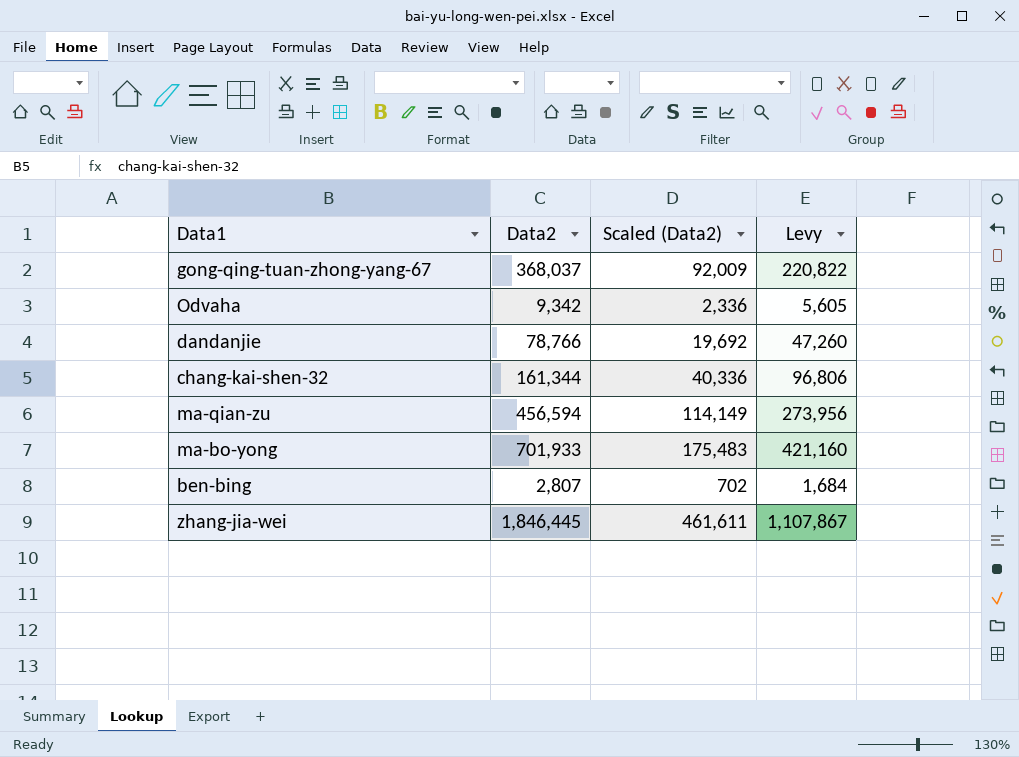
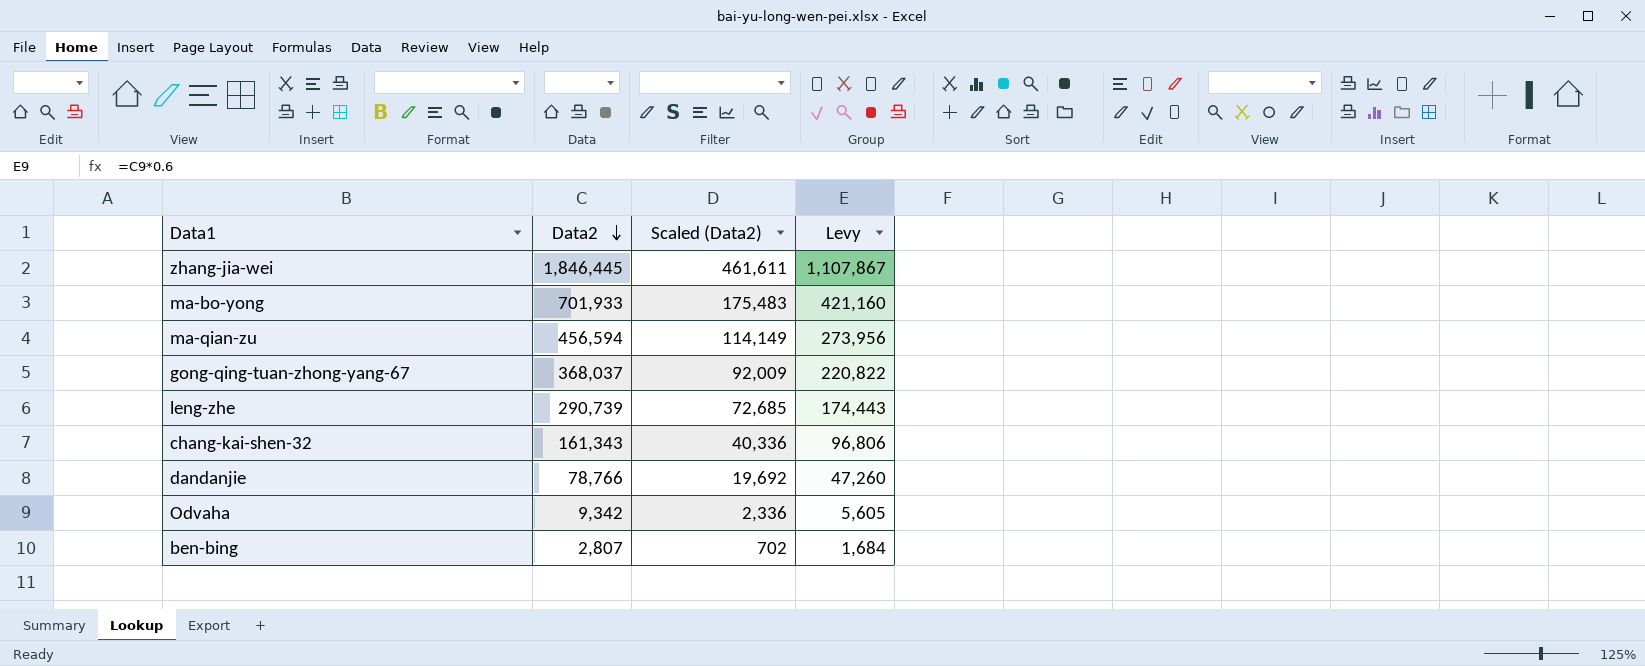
row order: none -> Data2 descending
row leng-zhe: none -> 290,739 | 72,685 | 174,443
chang-kai-shen-32 | Data2: 161,344 -> 161,343

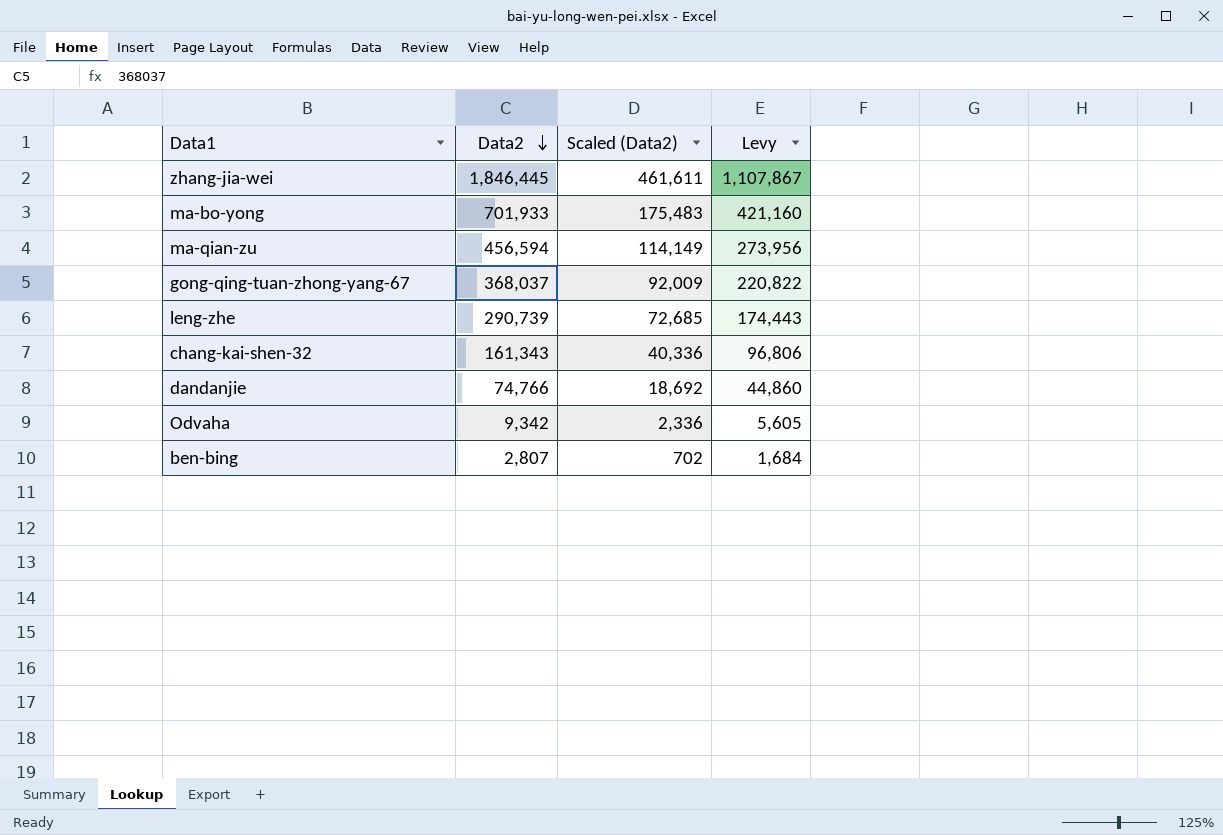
dandanjie | Data2: 78,766 -> 74,766
dandanjie | Scaled (Data2): 19,692 -> 18,692
dandanjie | Levy: 47,260 -> 44,860

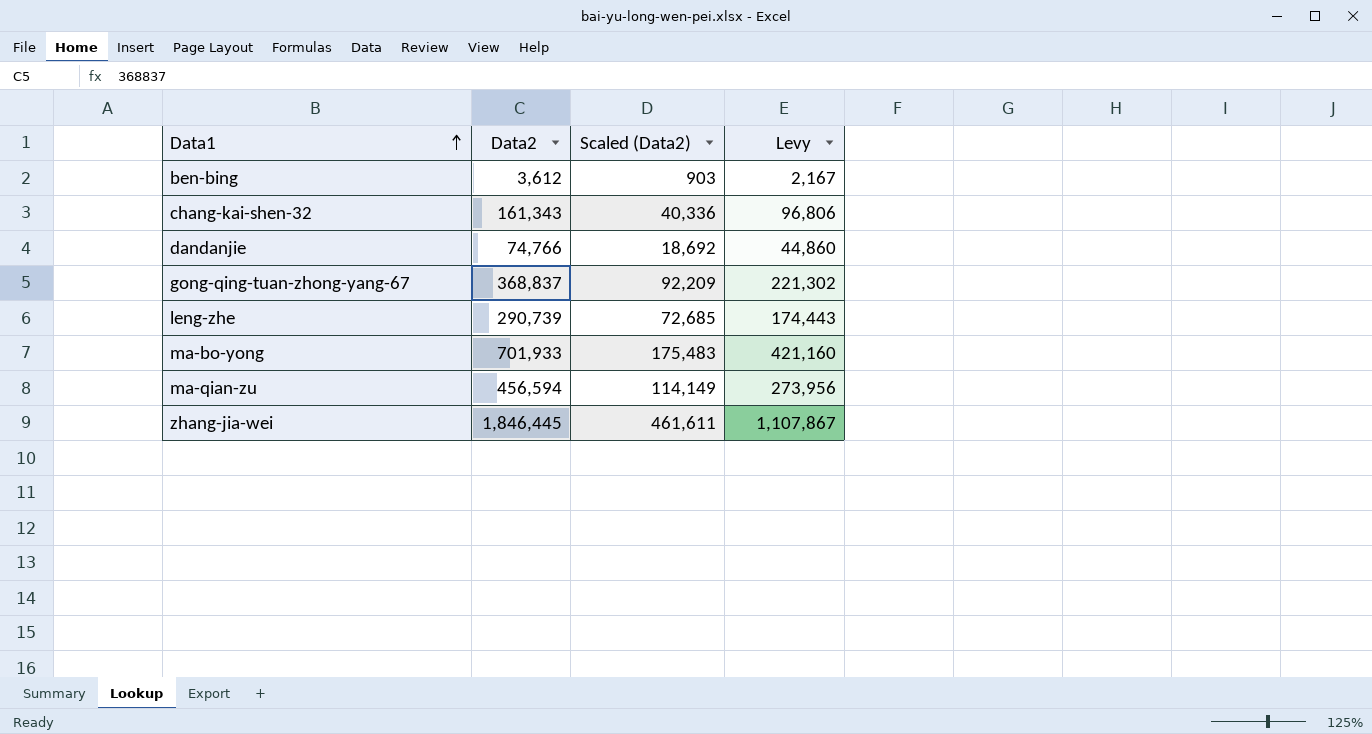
row order: Data2 descending -> Data1 ascending
row Odvaha: 9,342 | 2,336 | 5,605 -> none
ben-bing | Data2: 2,807 -> 3,612
ben-bing | Scaled (Data2): 702 -> 903
ben-bing | Levy: 1,684 -> 2,167
gong-qing-tuan-zhong-yang-67 | Data2: 368,037 -> 368,837
gong-qing-tuan-zhong-yang-67 | Scaled (Data2): 92,009 -> 92,209
gong-qing-tuan-zhong-yang-67 | Levy: 220,822 -> 221,302

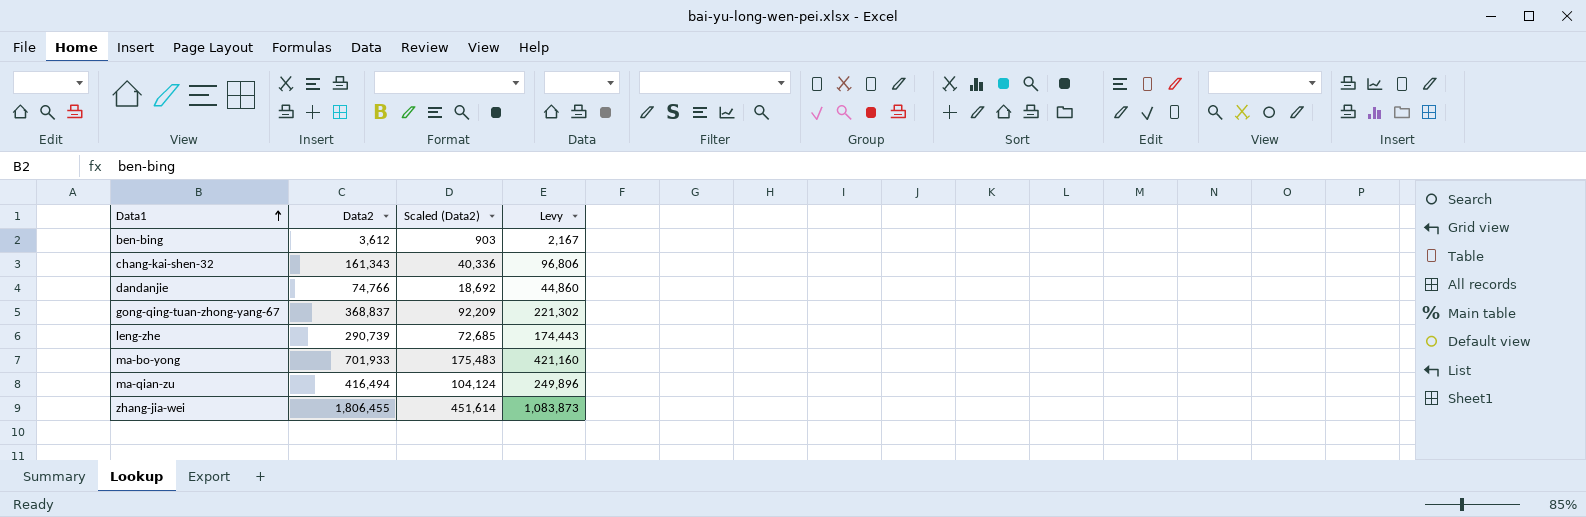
ma-qian-zu | Data2: 456,594 -> 416,494
ma-qian-zu | Scaled (Data2): 114,149 -> 104,124
ma-qian-zu | Levy: 273,956 -> 249,896
zhang-jia-wei | Data2: 1,846,445 -> 1,806,455
zhang-jia-wei | Scaled (Data2): 461,611 -> 451,614
zhang-jia-wei | Levy: 1,107,867 -> 1,083,873

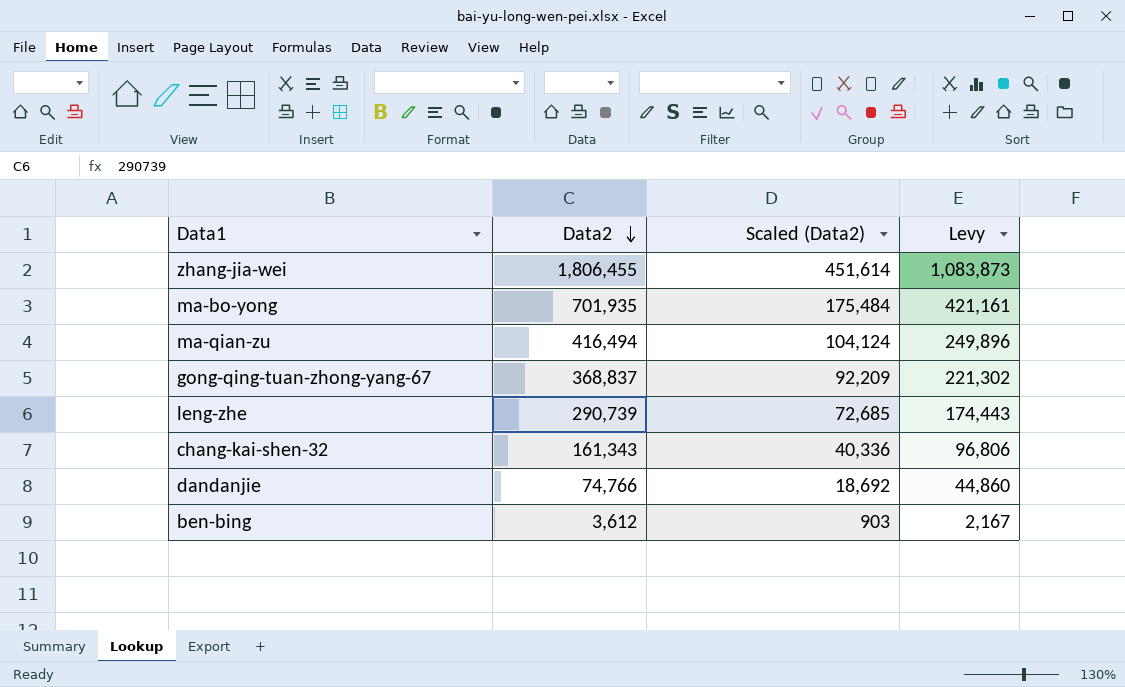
row order: Data1 ascending -> Data2 descending
ma-bo-yong | Data2: 701,933 -> 701,935
ma-bo-yong | Scaled (Data2): 175,483 -> 175,484
ma-bo-yong | Levy: 421,160 -> 421,161

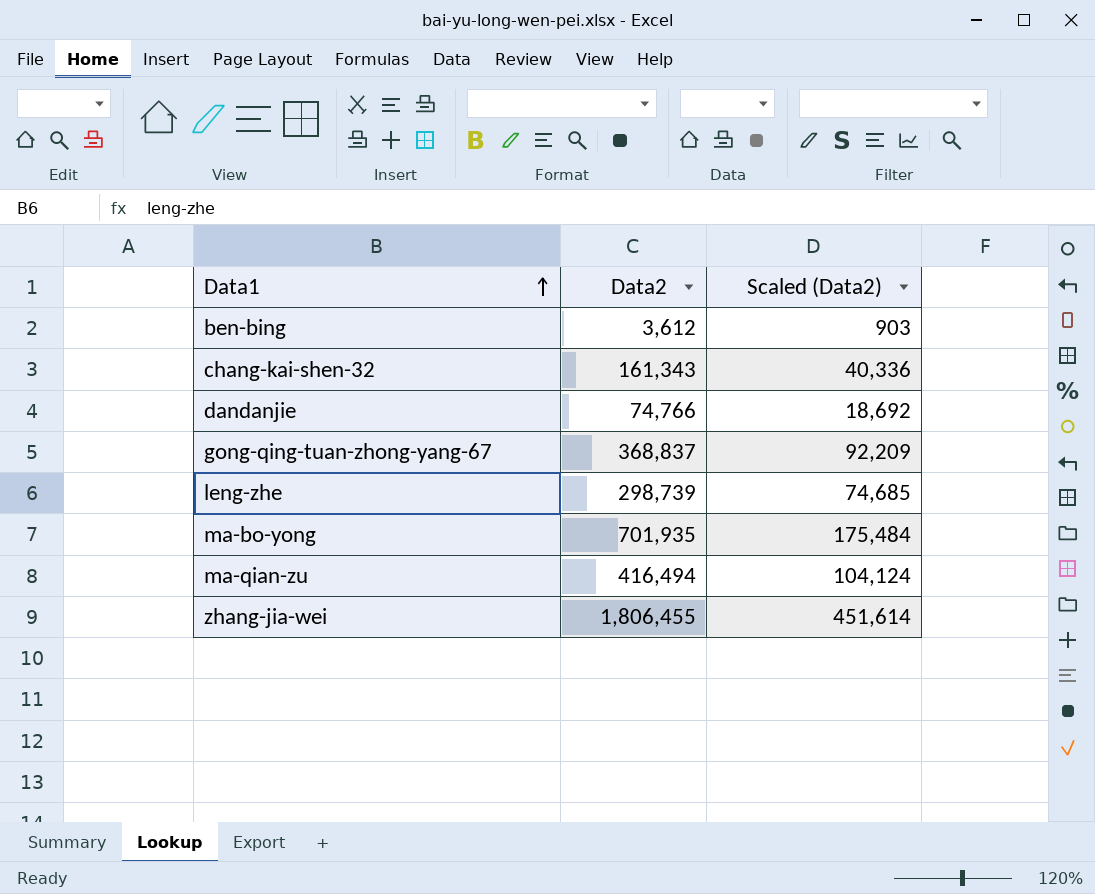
row order: Data2 descending -> Data1 ascending
column Levy | formula: [Data2] * 0.6 -> none
leng-zhe | Data2: 290,739 -> 298,739
leng-zhe | Scaled (Data2): 72,685 -> 74,685

